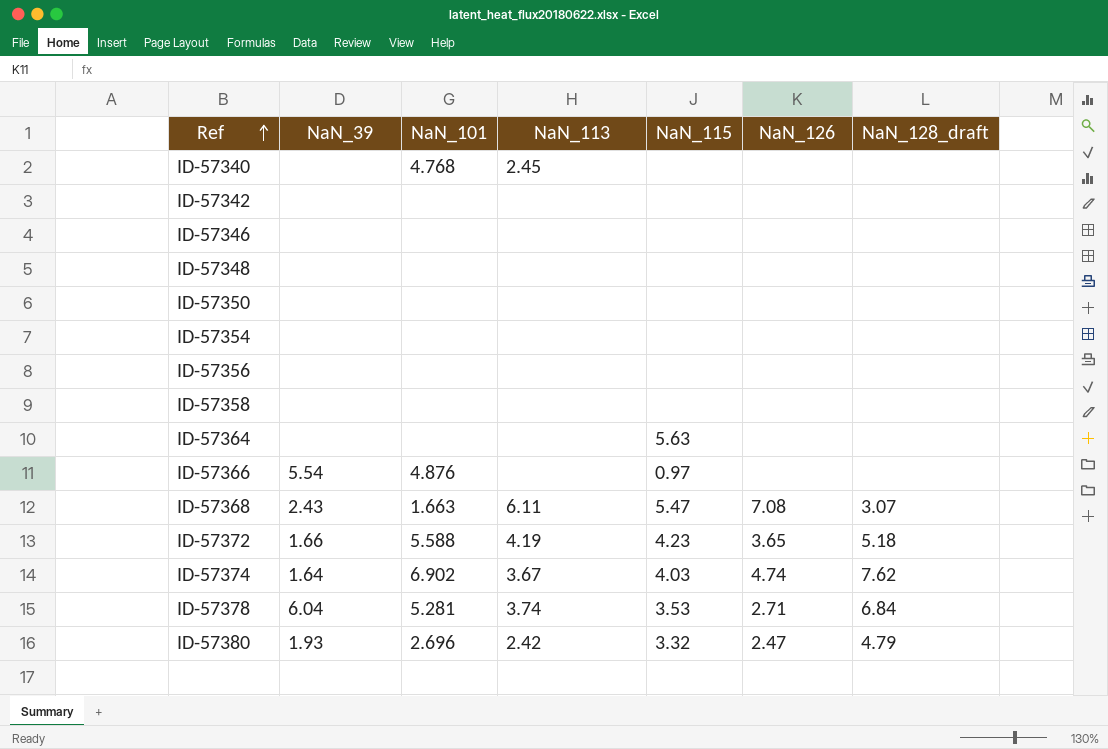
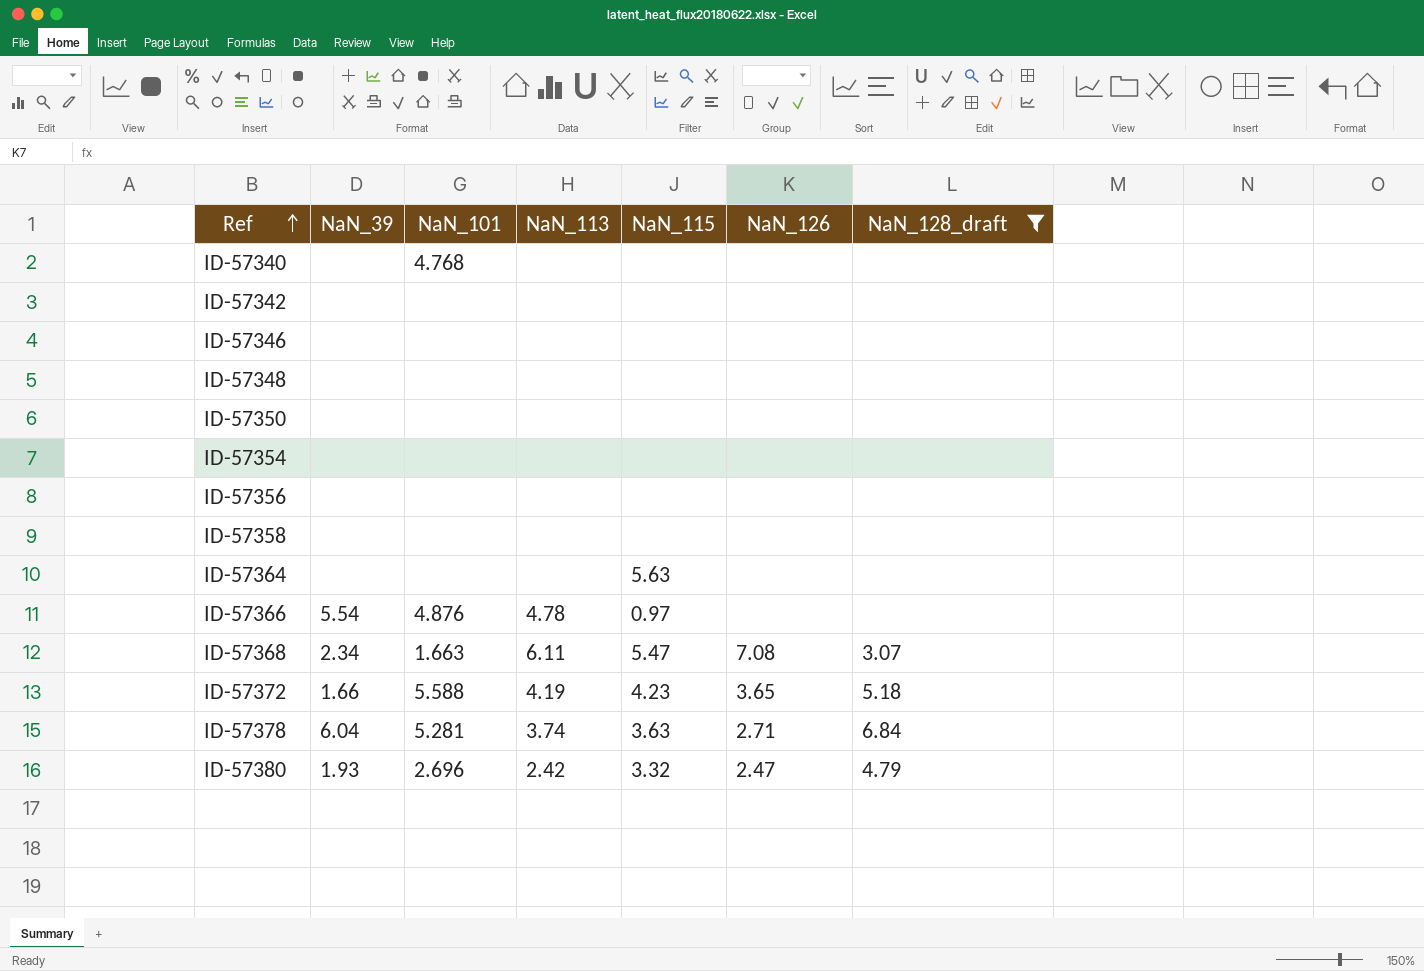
filter: none -> NaN_128_draft != 7.62
ID-57340 | NaN_113: 2.45 -> none
ID-57366 | NaN_113: none -> 4.78
ID-57368 | NaN_39: 2.43 -> 2.34
ID-57378 | NaN_115: 3.53 -> 3.63

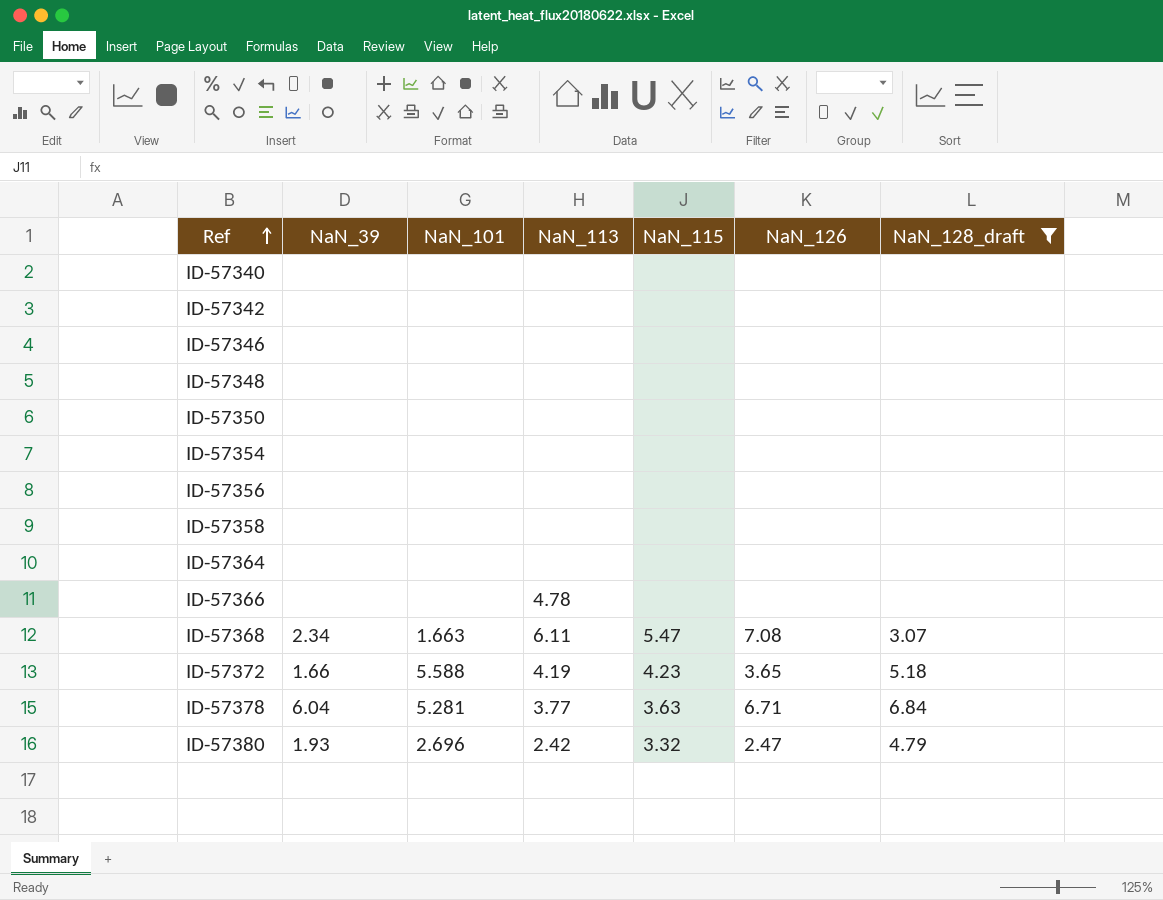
ID-57340 | NaN_101: 4.768 -> none
ID-57364 | NaN_115: 5.63 -> none
ID-57366 | NaN_39: 5.54 -> none
ID-57366 | NaN_101: 4.876 -> none
ID-57366 | NaN_115: 0.97 -> none
ID-57378 | NaN_113: 3.74 -> 3.77
ID-57378 | NaN_126: 2.71 -> 6.71

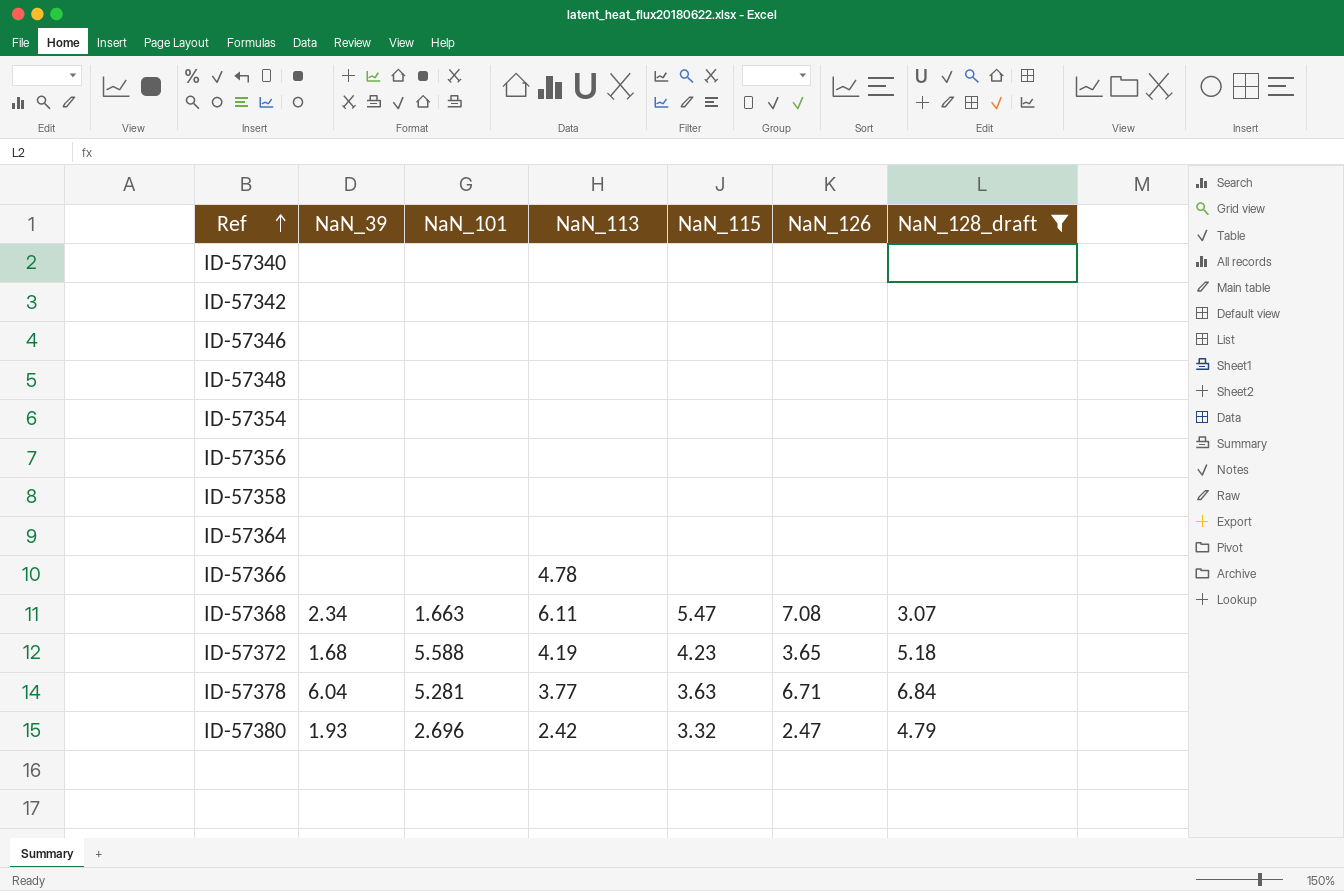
row ID-57350: none | none | none | none | none | none -> none
ID-57372 | NaN_39: 1.66 -> 1.68

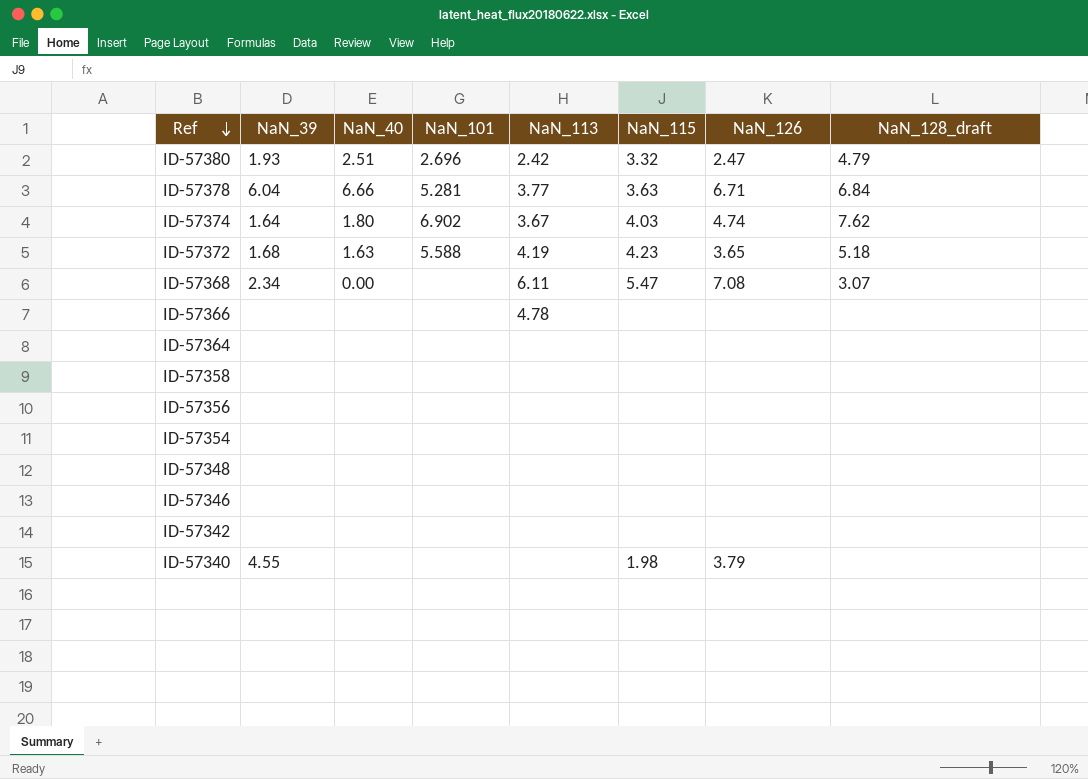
filter: NaN_128_draft != 7.62 -> none
row order: Ref ascending -> Ref descending
column NaN_40 | position: none -> 3
ID-57368 | NaN_101: 1.663 -> none
ID-57340 | NaN_39: none -> 4.55
ID-57340 | NaN_115: none -> 1.98
ID-57340 | NaN_126: none -> 3.79

